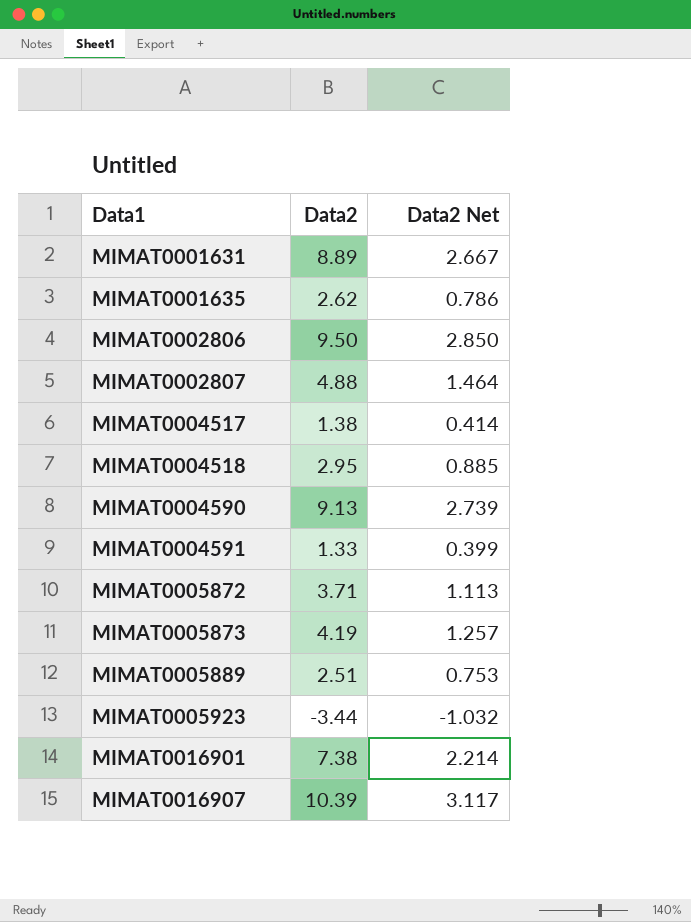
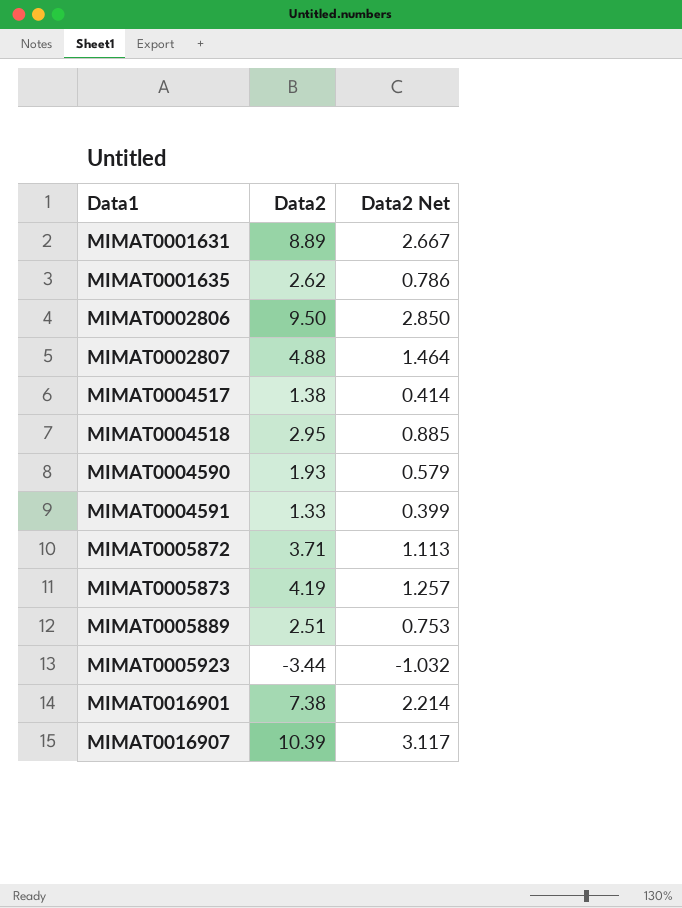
MIMAT0004590 | Data2: 9.13 -> 1.93
MIMAT0004590 | Data2 Net: 2.739 -> 0.579

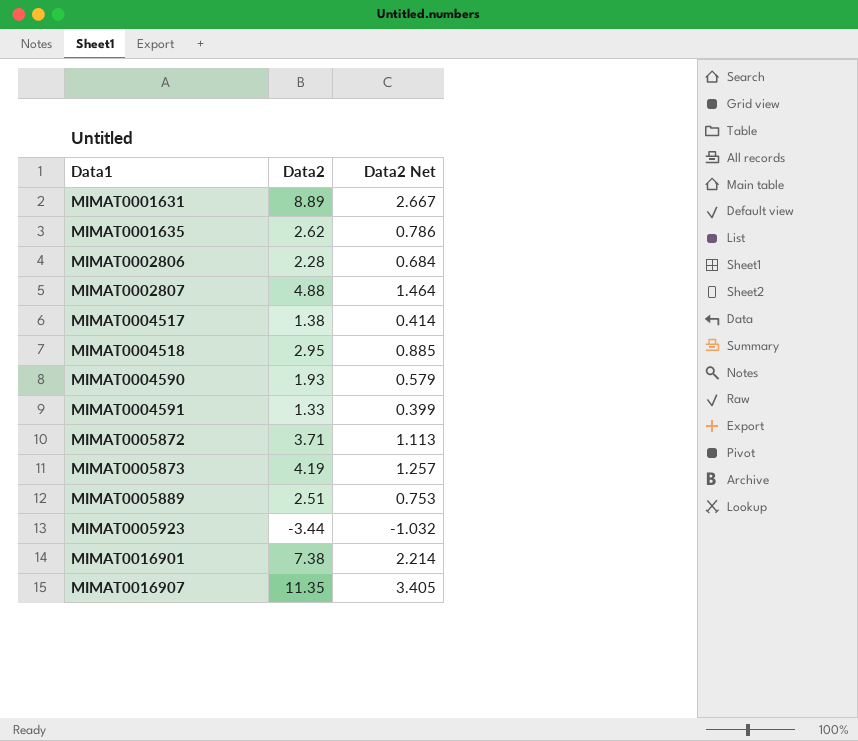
MIMAT0002806 | Data2: 9.50 -> 2.28
MIMAT0002806 | Data2 Net: 2.850 -> 0.684
MIMAT0016907 | Data2: 10.39 -> 11.35
MIMAT0016907 | Data2 Net: 3.117 -> 3.405

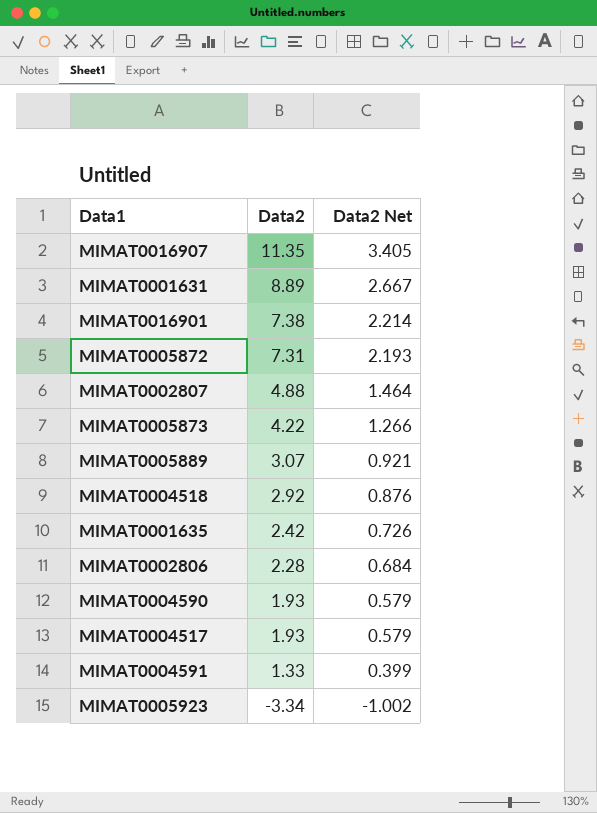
row order: Data1 ascending -> Data2 descending
MIMAT0005872 | Data2: 3.71 -> 7.31
MIMAT0005872 | Data2 Net: 1.113 -> 2.193
MIMAT0005873 | Data2: 4.19 -> 4.22
MIMAT0005873 | Data2 Net: 1.257 -> 1.266
MIMAT0005889 | Data2: 2.51 -> 3.07
MIMAT0005889 | Data2 Net: 0.753 -> 0.921
MIMAT0004518 | Data2: 2.95 -> 2.92
MIMAT0004518 | Data2 Net: 0.885 -> 0.876
MIMAT0001635 | Data2: 2.62 -> 2.42
MIMAT0001635 | Data2 Net: 0.786 -> 0.726
MIMAT0004517 | Data2: 1.38 -> 1.93
MIMAT0004517 | Data2 Net: 0.414 -> 0.579
MIMAT0005923 | Data2: -3.44 -> -3.34
MIMAT0005923 | Data2 Net: -1.032 -> -1.002

